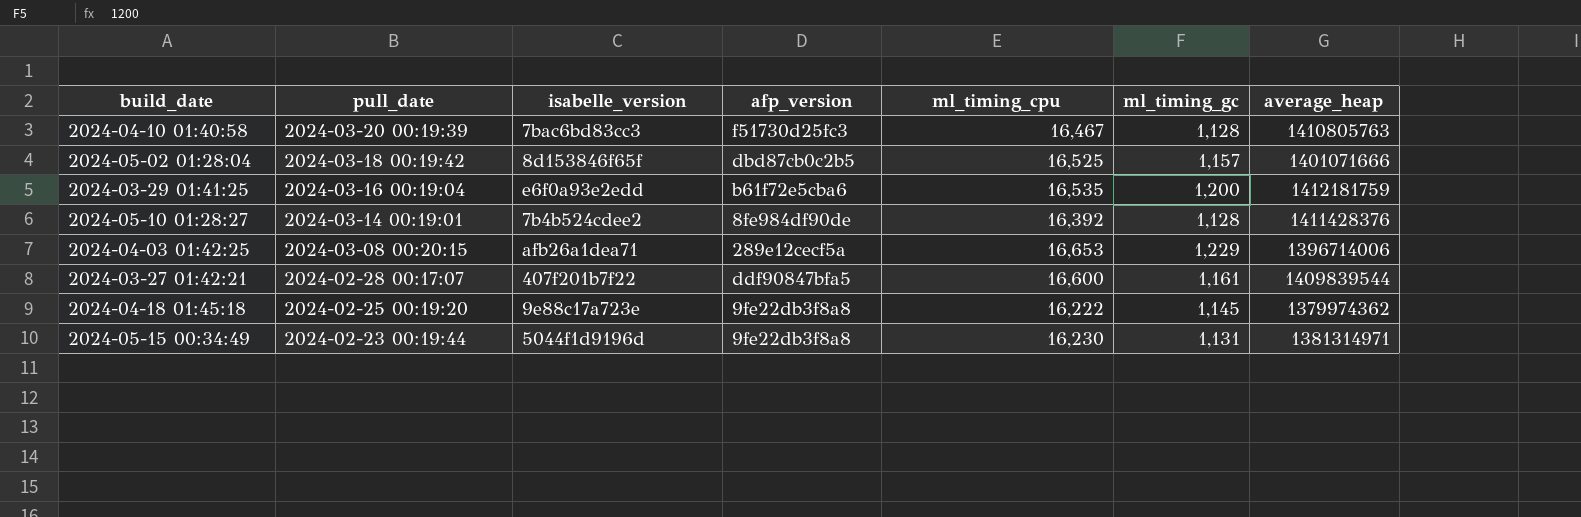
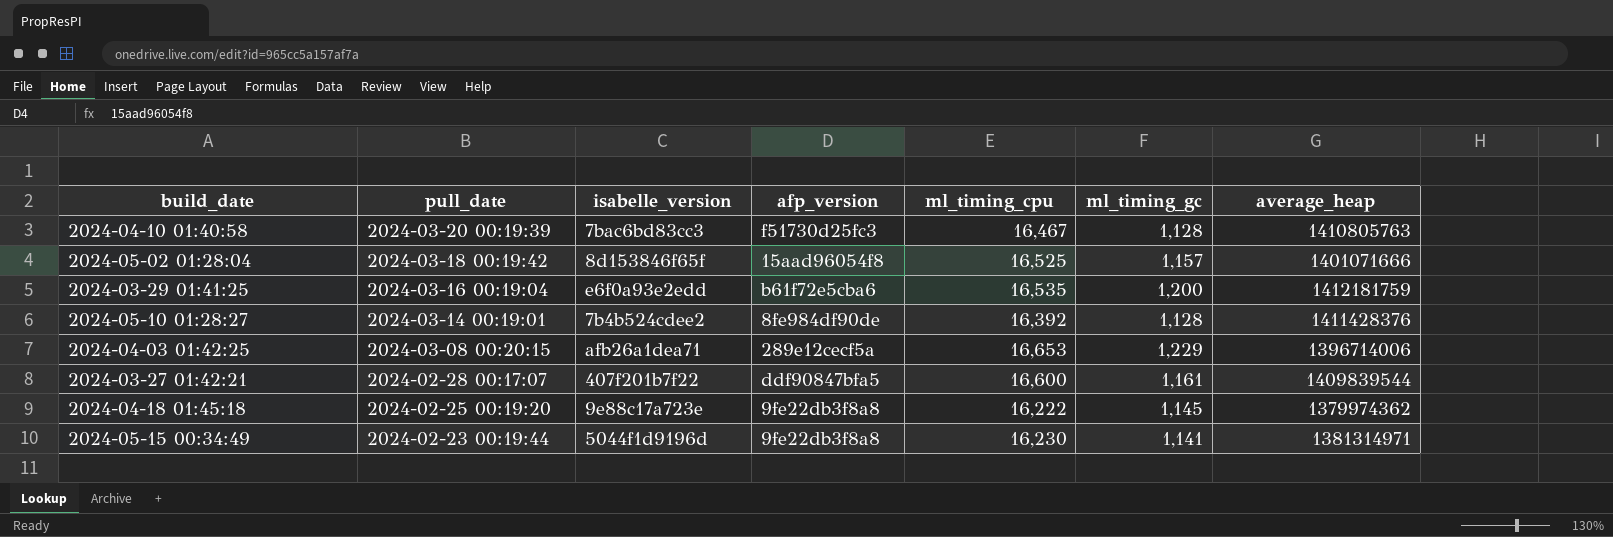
2024-05-02 01:28:04 | afp_version: dbd87cb0c2b5 -> 15aad96054f8
2024-05-15 00:34:49 | ml_timing_gc: 1,131 -> 1,141

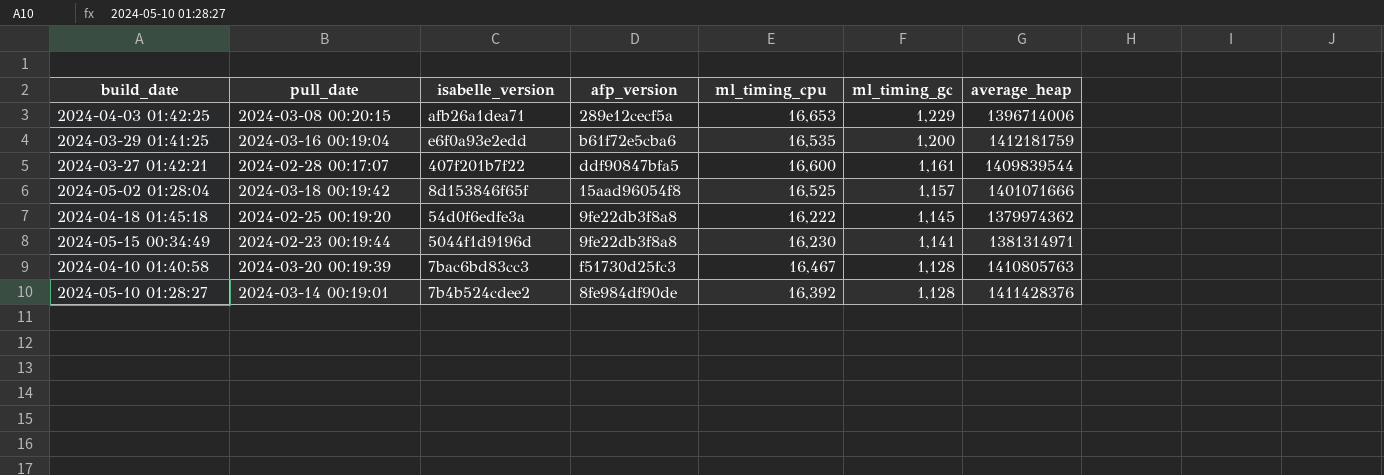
row order: pull_date descending -> ml_timing_gc descending
2024-04-18 01:45:18 | isabelle_version: 9e88c17a723e -> 54d0f6edfe3a

